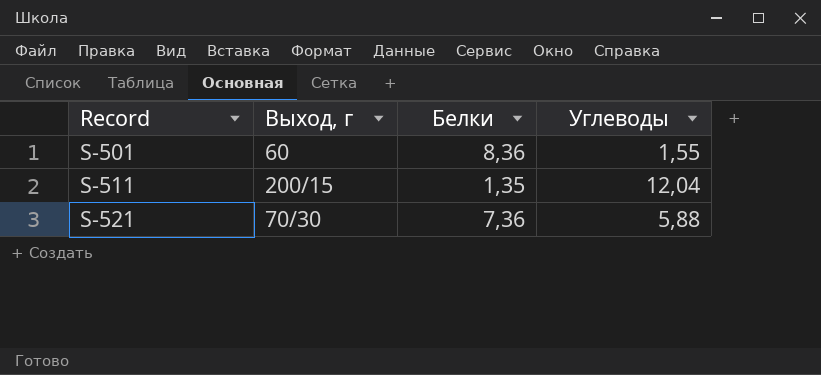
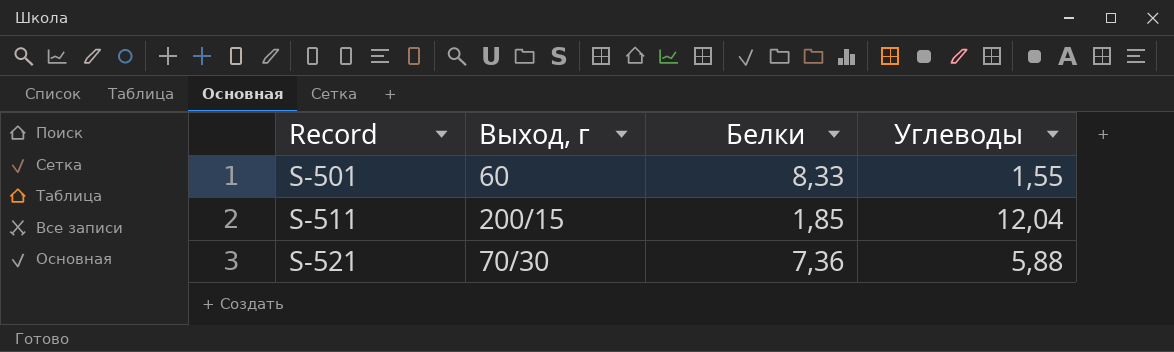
S-501 | Белки: 8,36 -> 8,33
S-511 | Белки: 1,35 -> 1,85

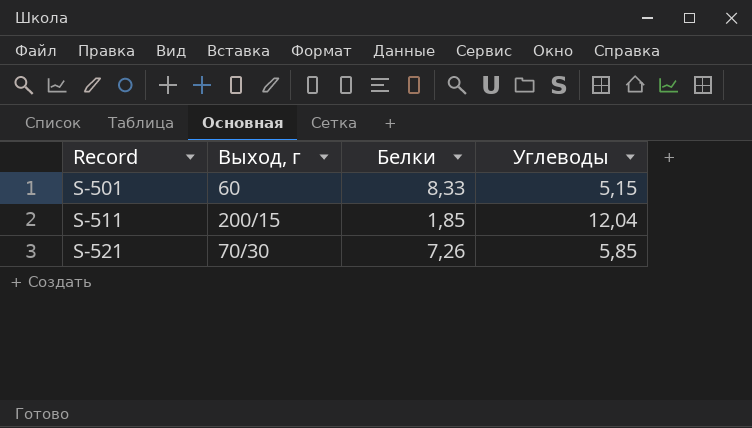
S-501 | Углеводы: 1,55 -> 5,15
S-521 | Белки: 7,36 -> 7,26
S-521 | Углеводы: 5,88 -> 5,85

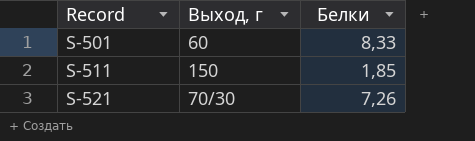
column Углеводы | position: 4 -> none
S-511 | Выход, г: 200/15 -> 150

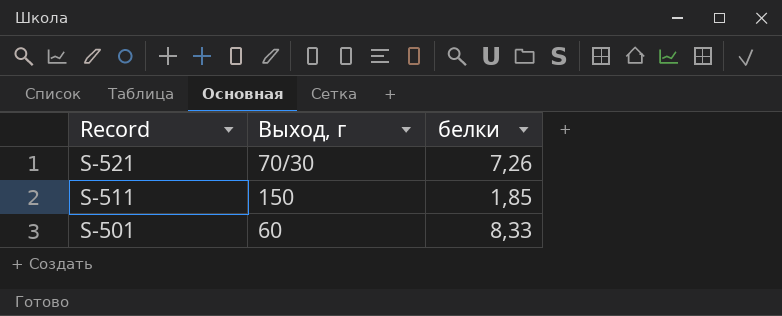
row order: Record ascending -> Record descending
column name: Белки -> белки

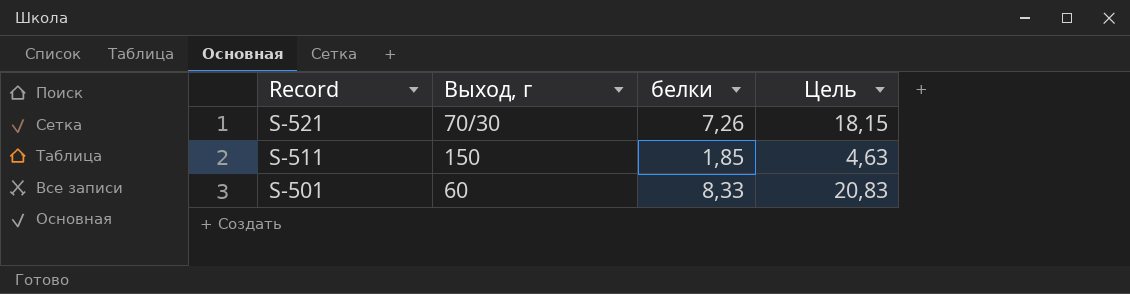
column Цель | formula: none -> [белки] * 2,5

